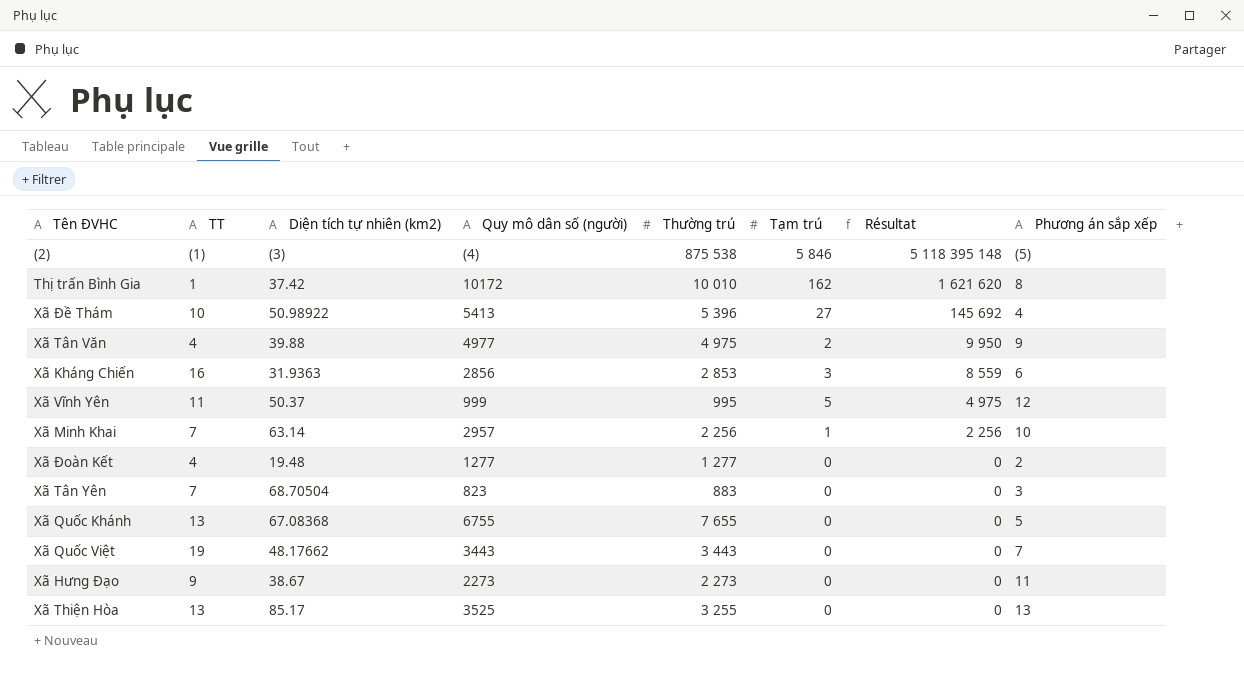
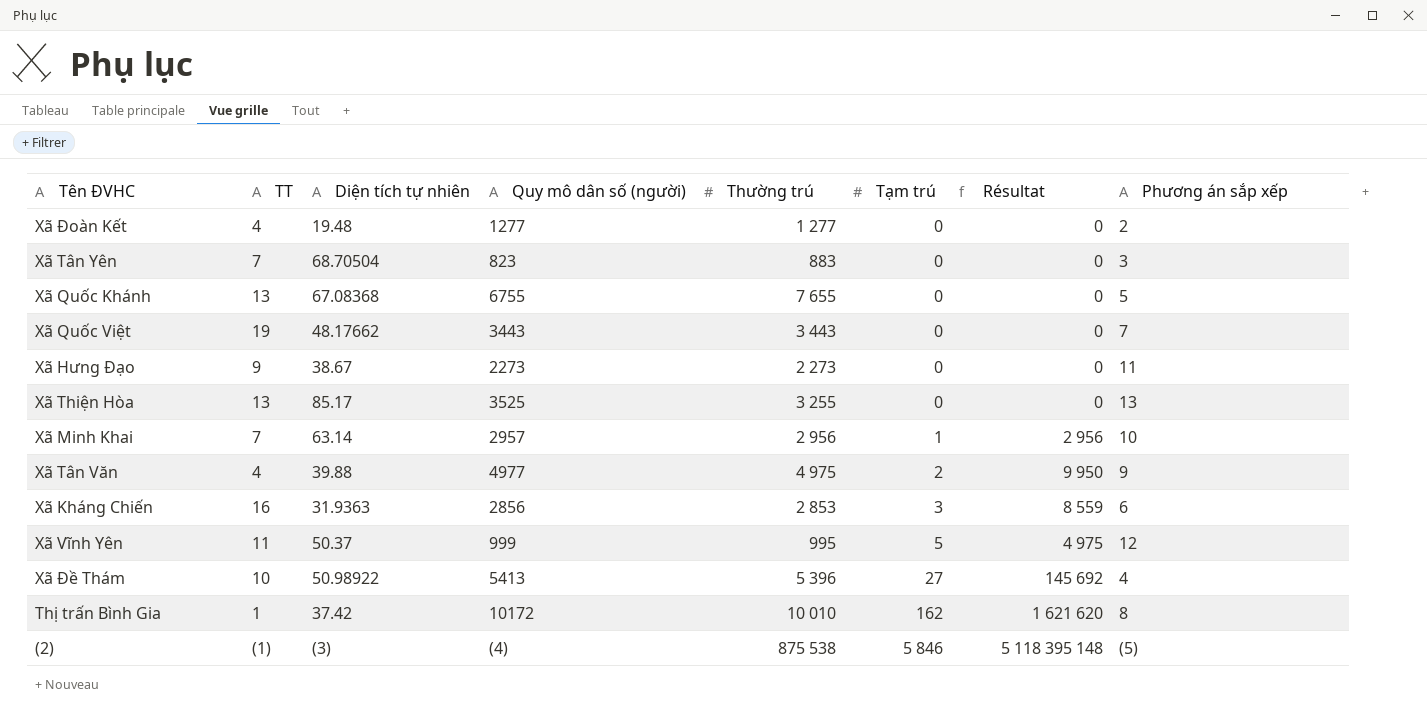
row order: Résultat descending -> Tạm trú ascending
column name: Diện tích tự nhiên (km2) -> Diện tích tự nhiên
Xã Minh Khai | Thường trú: 2 256 -> 2 956
Xã Minh Khai | Résultat: 2 256 -> 2 956

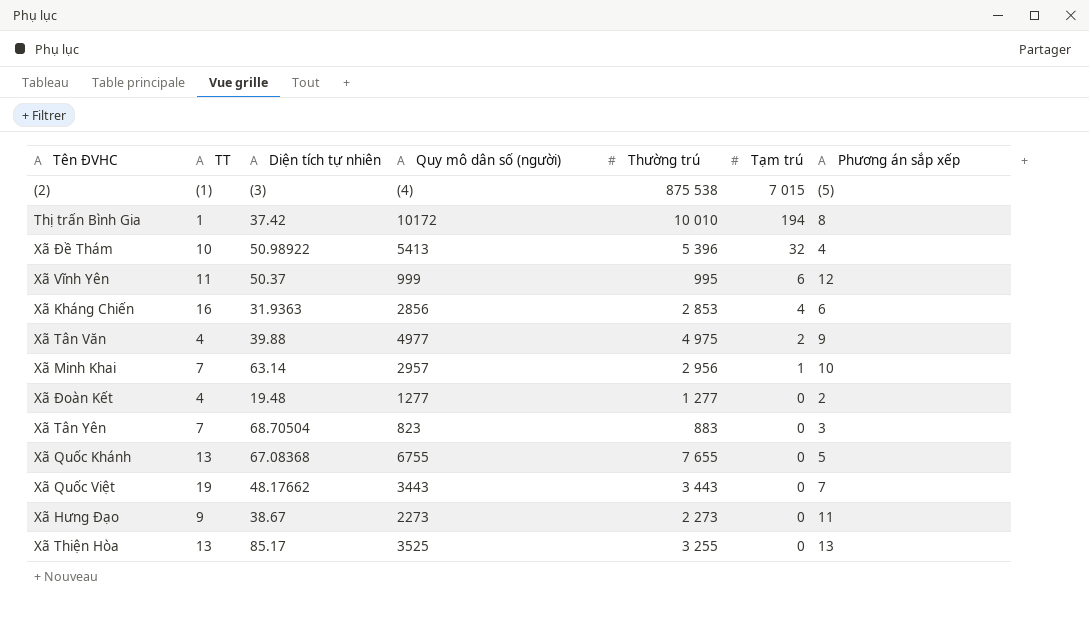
row order: Tạm trú ascending -> Tạm trú descending
column Résultat | formula: [Thường trú] * [Tạm trú] -> none
(2) | Tạm trú: 5 846 -> 7 015
Thị trấn Bình Gia | Tạm trú: 162 -> 194
Xã Đề Thám | Tạm trú: 27 -> 32
Xã Vĩnh Yên | Tạm trú: 5 -> 6
Xã Kháng Chiến | Tạm trú: 3 -> 4

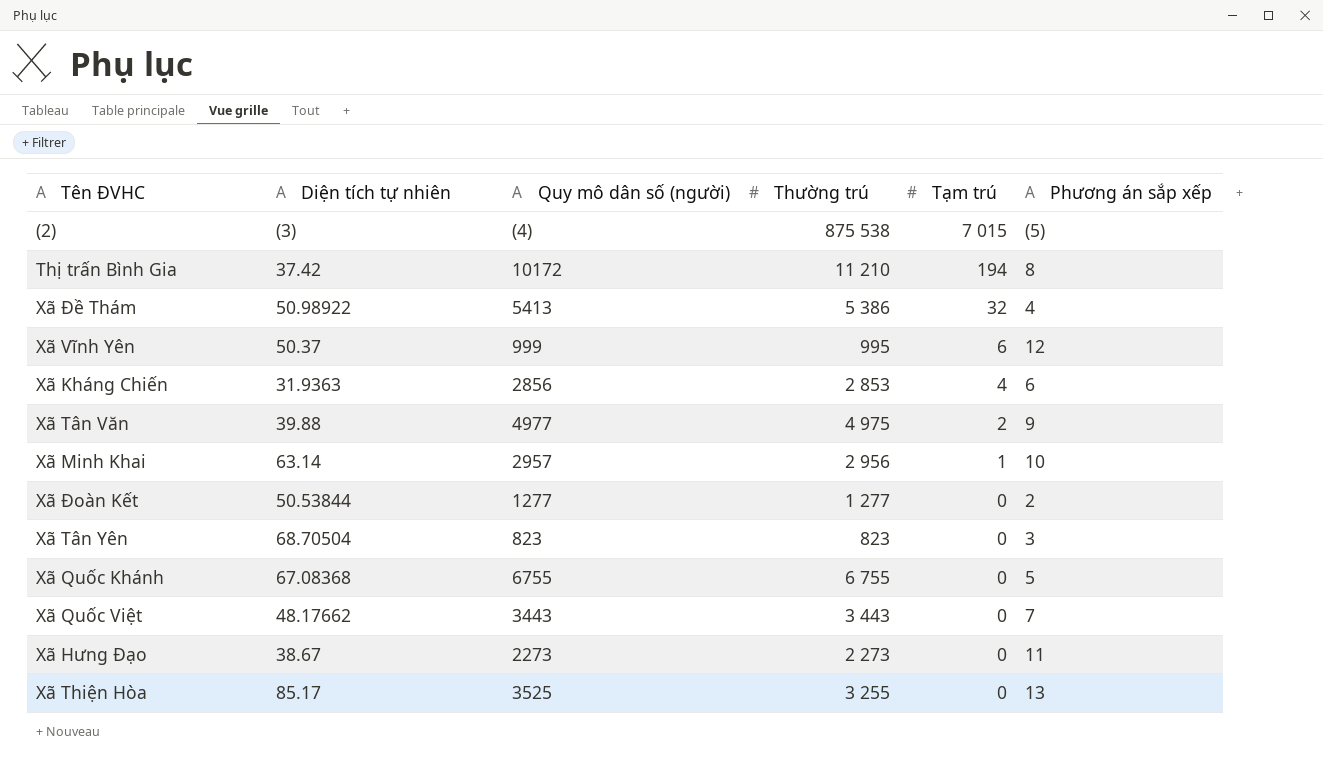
column TT | position: 2 -> none
Thị trấn Bình Gia | Thường trú: 10 010 -> 11 210
Xã Đề Thám | Thường trú: 5 396 -> 5 386
Xã Đoàn Kết | Diện tích tự nhiên: 19.48 -> 50.53844
Xã Tân Yên | Thường trú: 883 -> 823
Xã Quốc Khánh | Thường trú: 7 655 -> 6 755

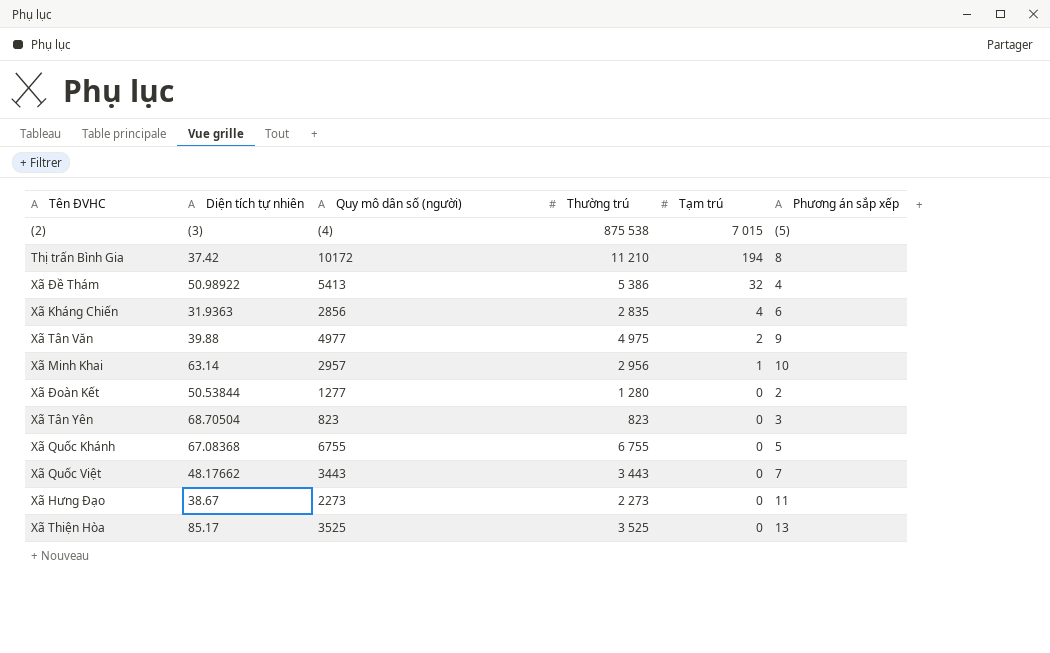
row Xã Vĩnh Yên: 50.37 | 999 | 995 | 6 | 12 -> none
Xã Kháng Chiến | Thường trú: 2 853 -> 2 835
Xã Đoàn Kết | Thường trú: 1 277 -> 1 280
Xã Thiện Hòa | Thường trú: 3 255 -> 3 525

